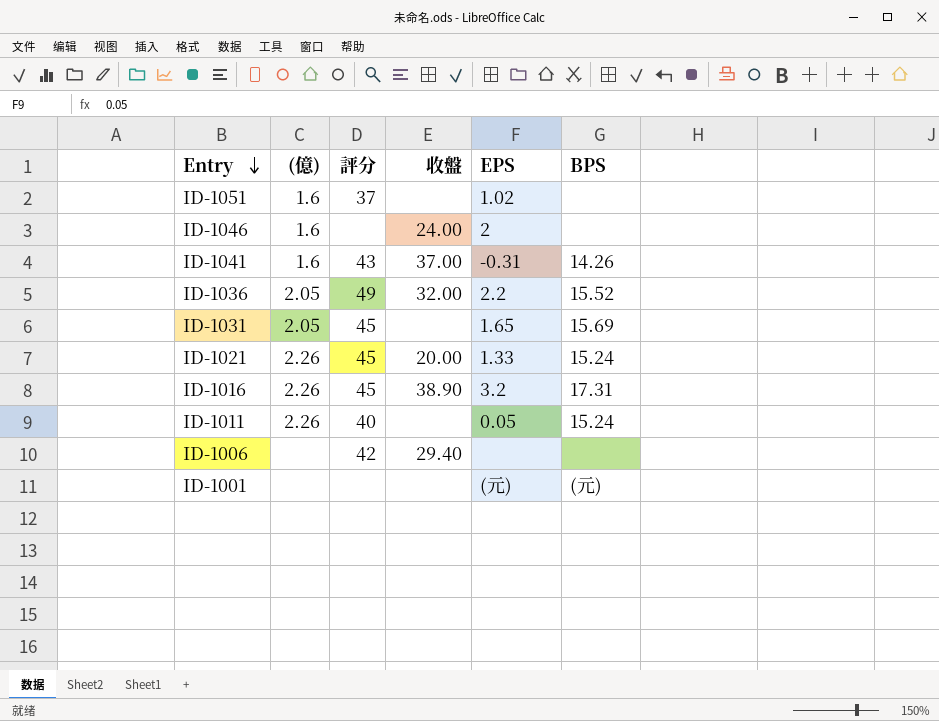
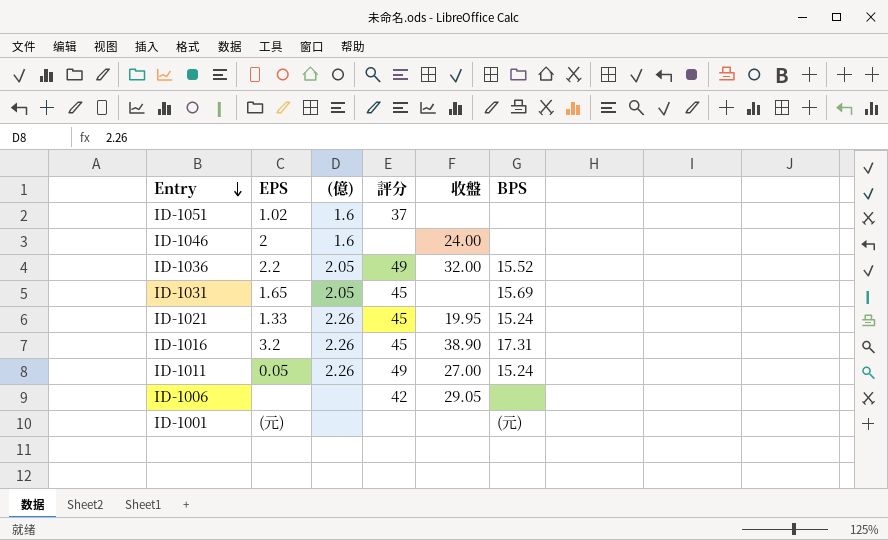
column EPS | position: 5 -> 2
row ID-1041: 1.6 | 43 | 37.00 | -0.31 | 14.26 -> none
ID-1021 | 收盤: 20.00 -> 19.95
ID-1011 | 評分: 40 -> 49
ID-1011 | 收盤: none -> 27.00
ID-1006 | 收盤: 29.40 -> 29.05

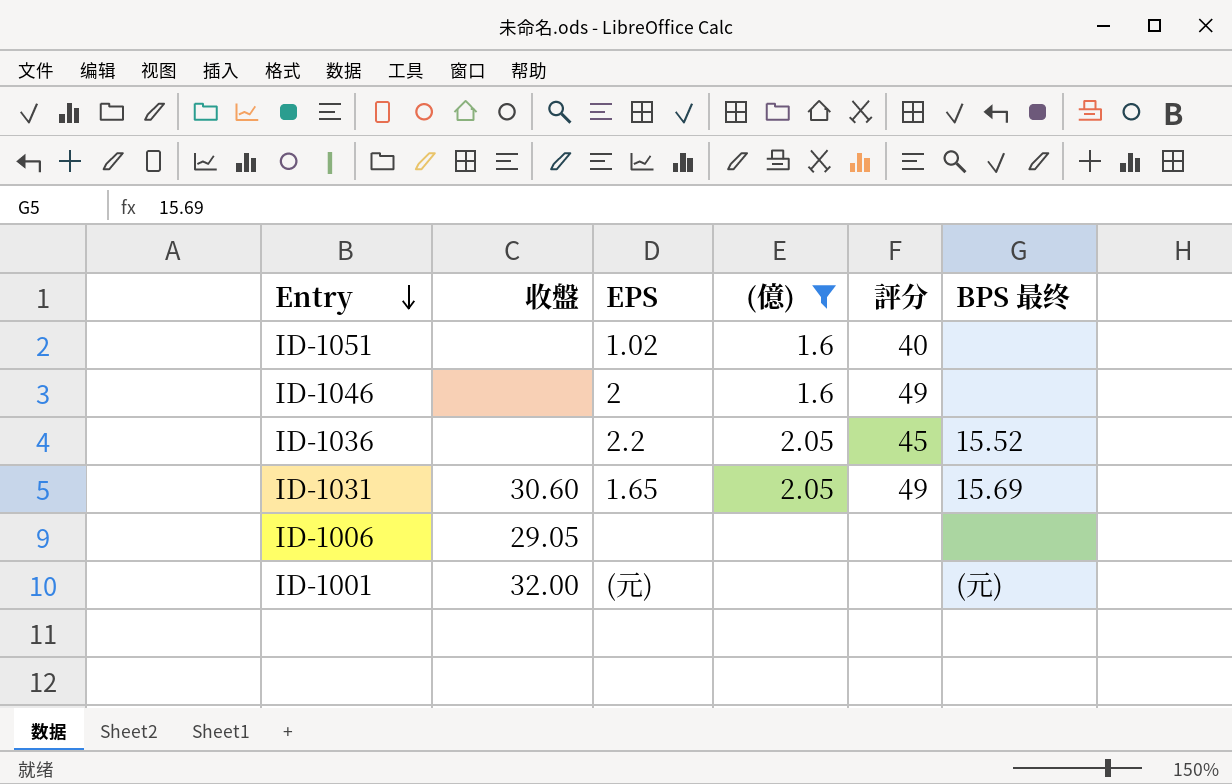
filter: none -> (億) != 2.26
column 收盤 | position: 5 -> 2
column name: BPS -> BPS 最终
ID-1051 | 評分: 37 -> 40
ID-1046 | 收盤: 24.00 -> none
ID-1046 | 評分: none -> 49
ID-1036 | 收盤: 32.00 -> none
ID-1036 | 評分: 49 -> 45
ID-1031 | 收盤: none -> 30.60
ID-1031 | 評分: 45 -> 49
ID-1006 | 評分: 42 -> none
ID-1001 | 收盤: none -> 32.00

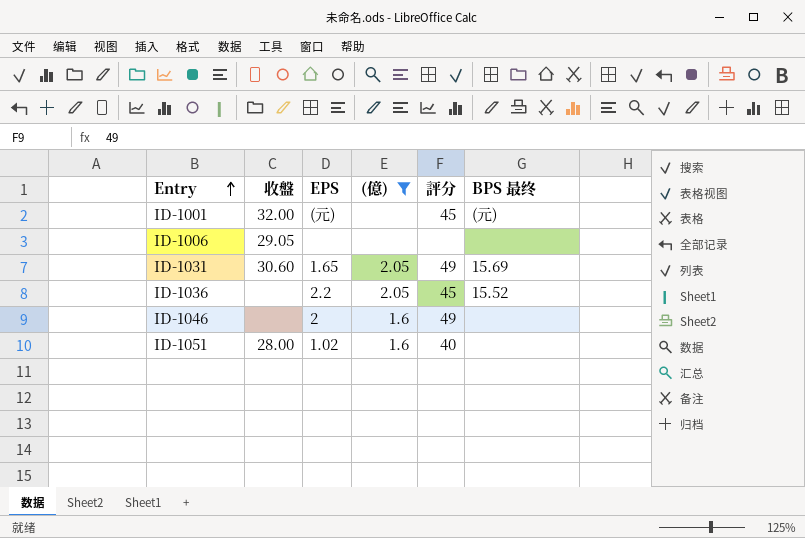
row order: Entry descending -> Entry ascending
ID-1001 | 評分: none -> 45
ID-1051 | 收盤: none -> 28.00

